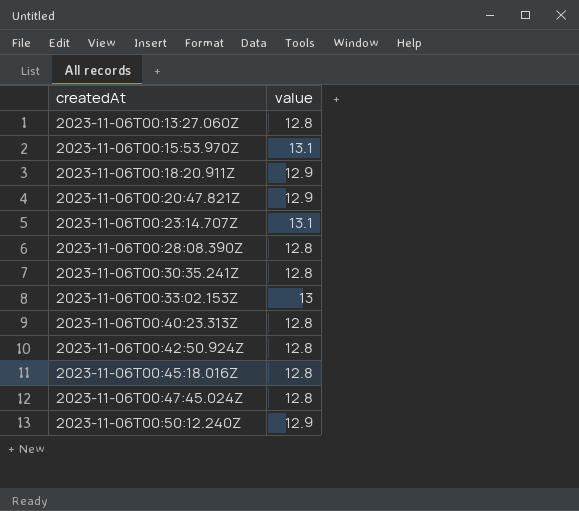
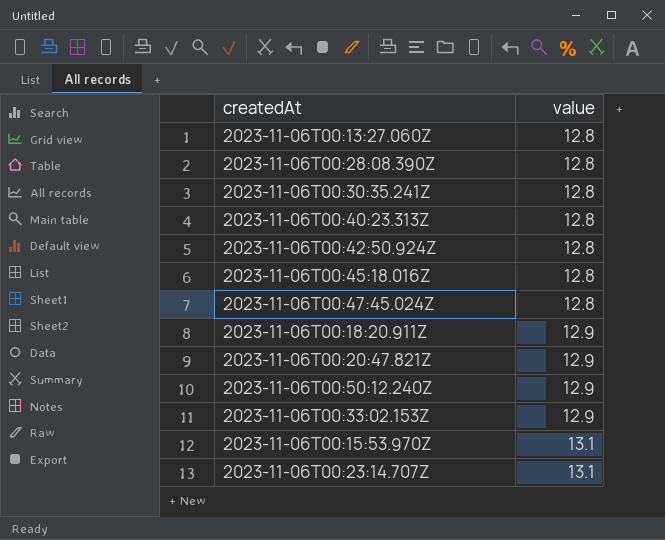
row order: createdAt ascending -> value ascending
2023-11-06T00:33:02.153Z | value: 13 -> 12.9

